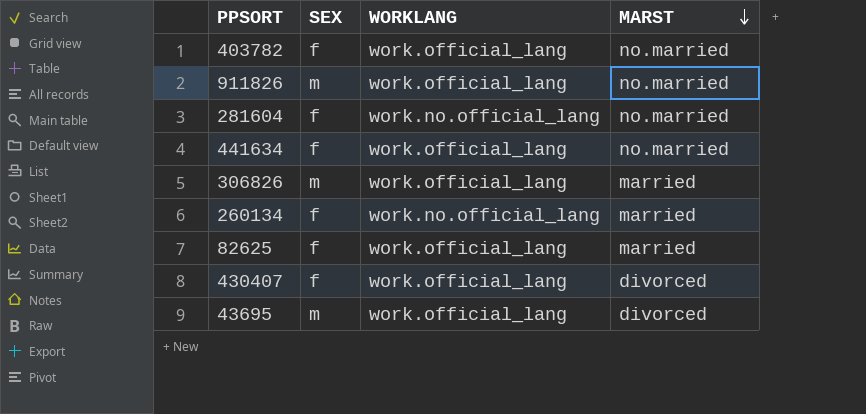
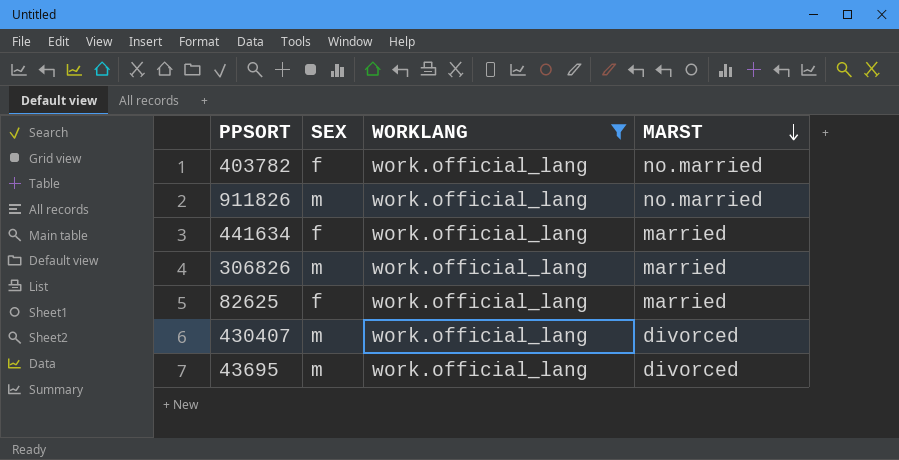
filter: none -> WORKLANG = work.official_lang
441634 | MARST: no.married -> married
430407 | SEX: f -> m

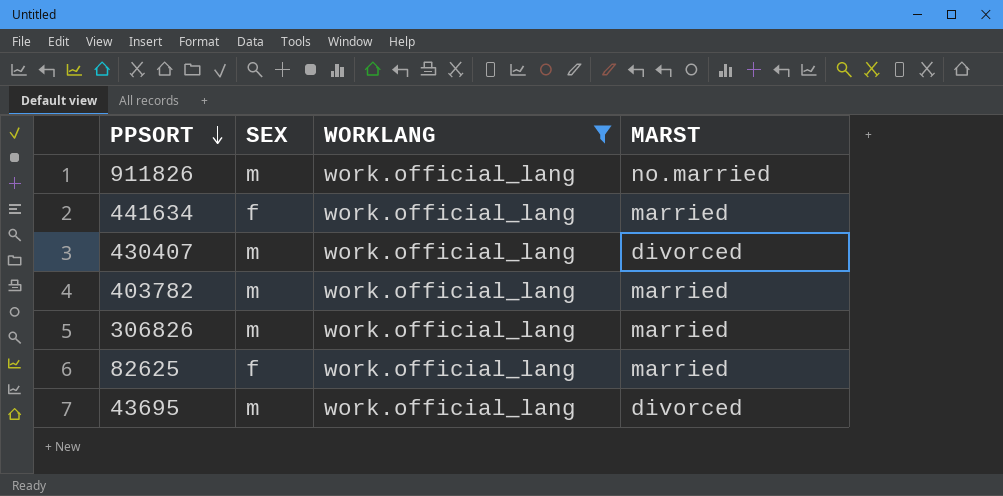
row order: MARST descending -> PPSORT descending
403782 | SEX: f -> m
403782 | MARST: no.married -> married

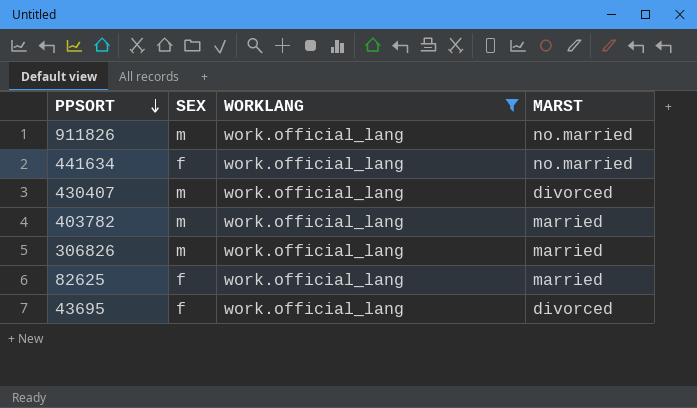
441634 | MARST: married -> no.married
43695 | SEX: m -> f

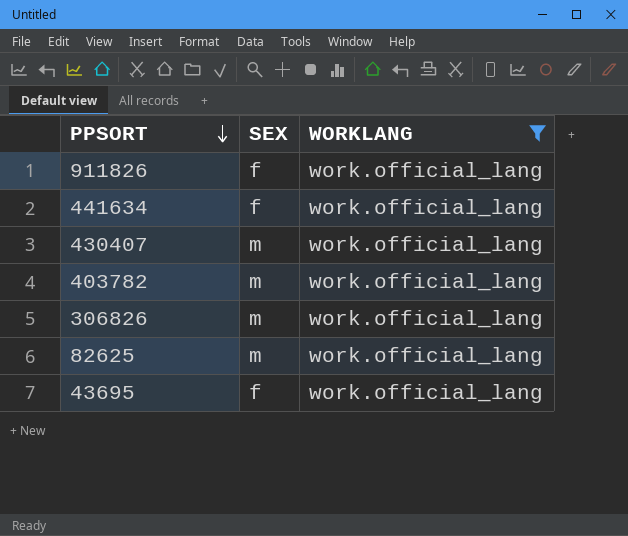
column MARST | position: 4 -> none
911826 | SEX: m -> f
82625 | SEX: f -> m

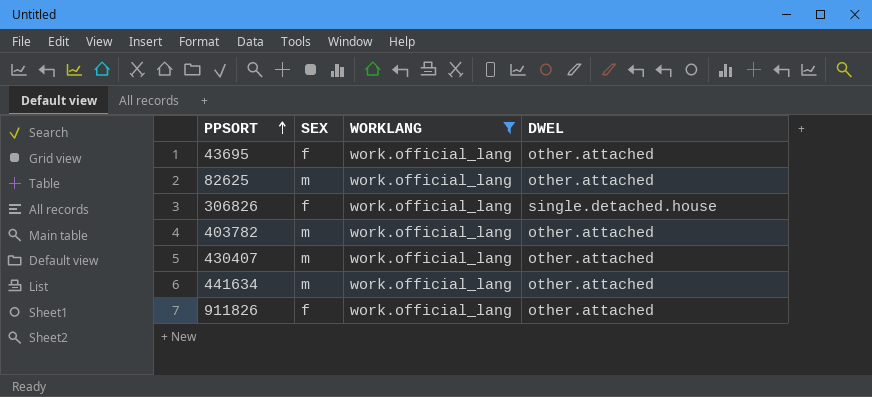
row order: PPSORT descending -> PPSORT ascending
column DWEL | position: none -> 4
306826 | SEX: m -> f
441634 | SEX: f -> m

